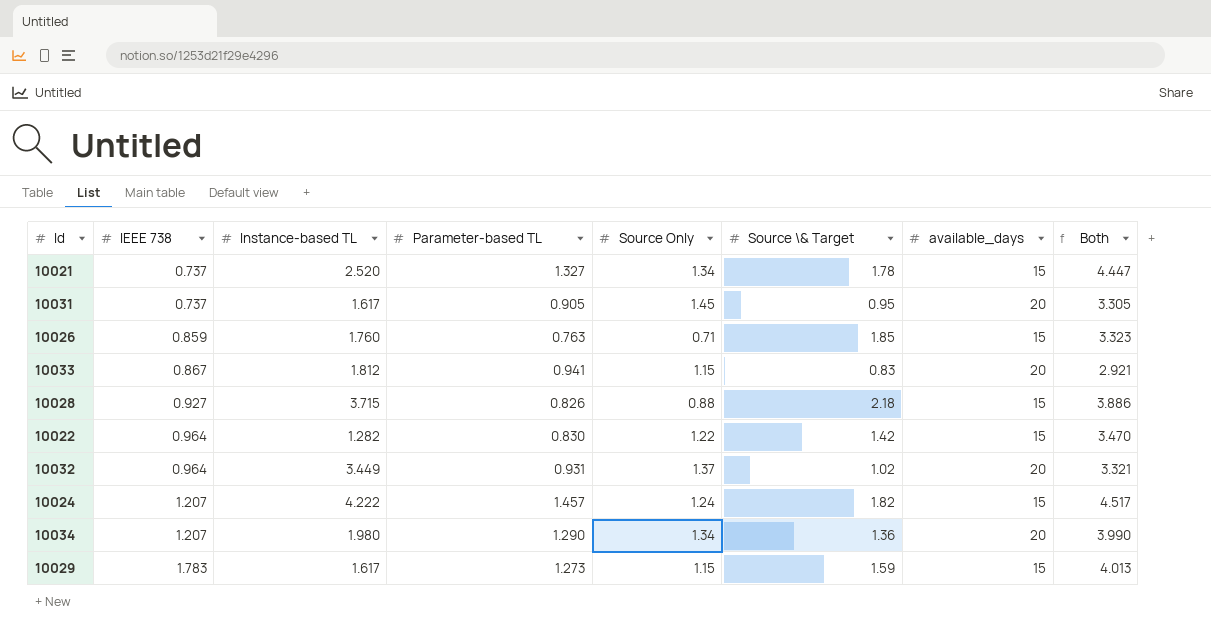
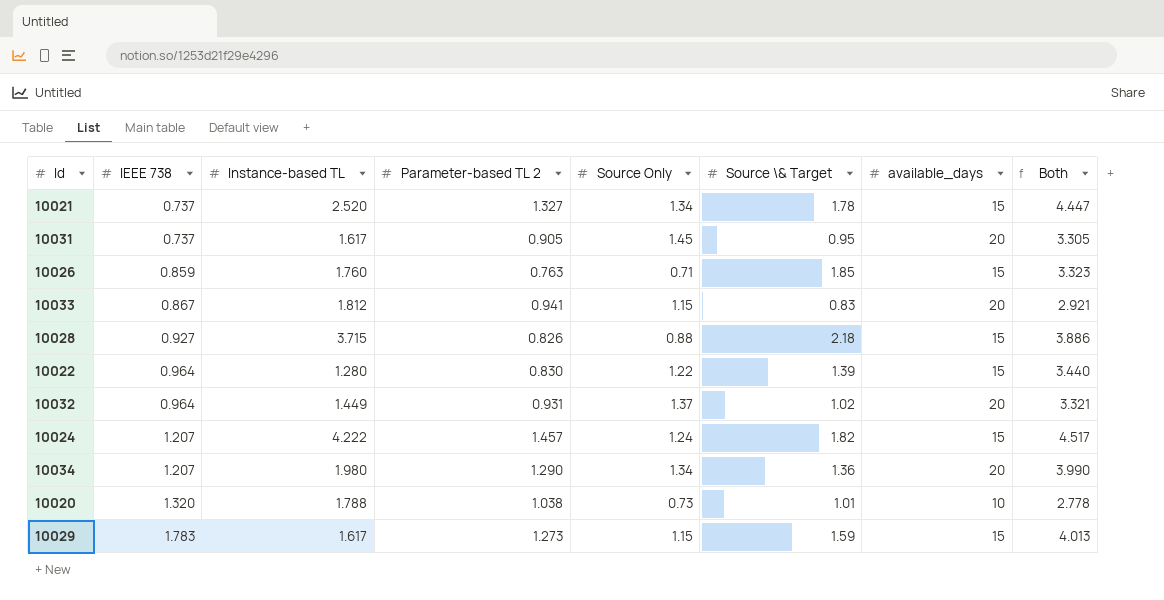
column name: Parameter-based TL -> Parameter-based TL 2
10022 | Instance-based TL: 1.282 -> 1.280
10022 | Source \& Target: 1.42 -> 1.39
10022 | Both: 3.470 -> 3.440
10032 | Instance-based TL: 3.449 -> 1.449
row 10020: none -> 1.320 | 1.788 | 1.038 | 0.73 | 1.01 | 10 | 2.778

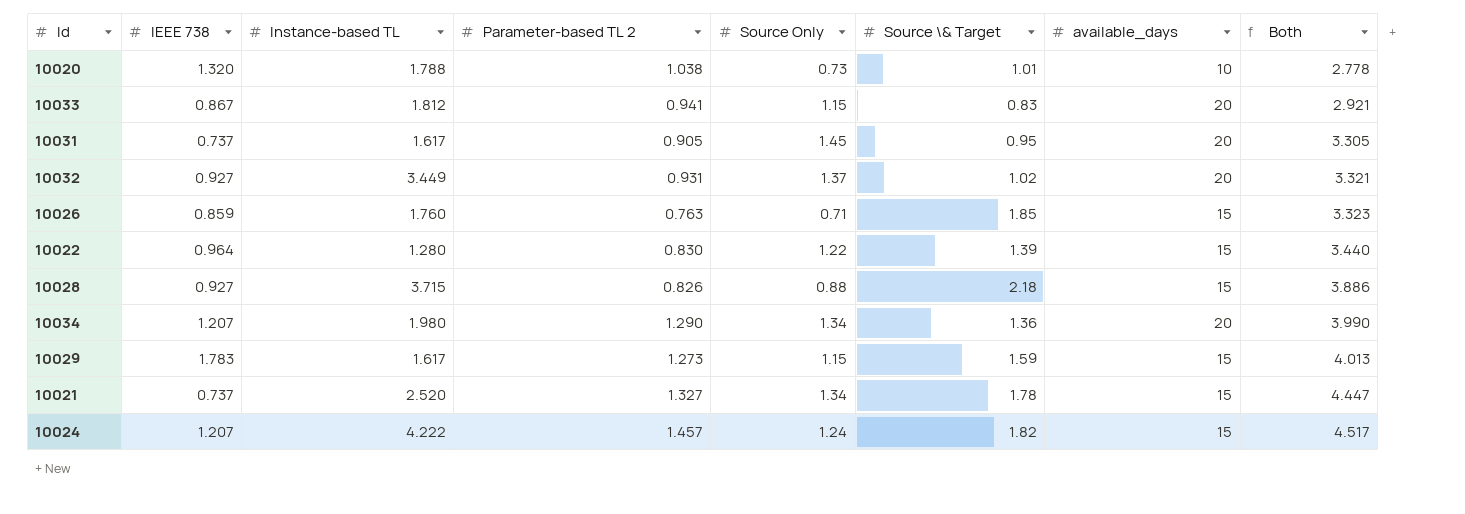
row order: IEEE 738 ascending -> Both ascending
10032 | IEEE 738: 0.964 -> 0.927
10032 | Instance-based TL: 1.449 -> 3.449

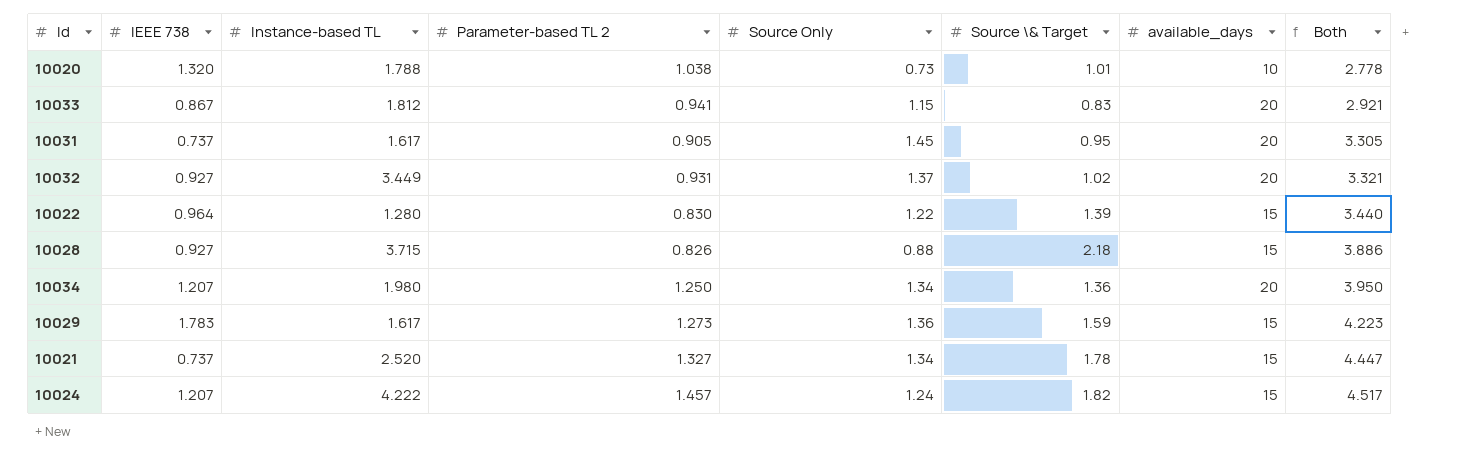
row 10026: 0.859 | 1.760 | 0.763 | 0.71 | 1.85 | 15 | 3.323 -> none
10034 | Parameter-based TL 2: 1.290 -> 1.250
10034 | Both: 3.990 -> 3.950
10029 | Source Only: 1.15 -> 1.36
10029 | Both: 4.013 -> 4.223

